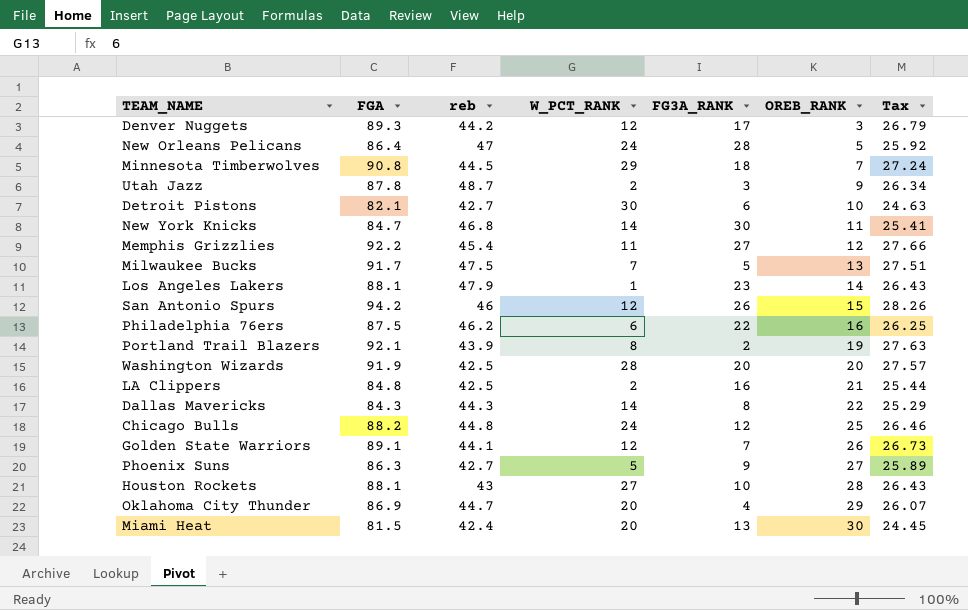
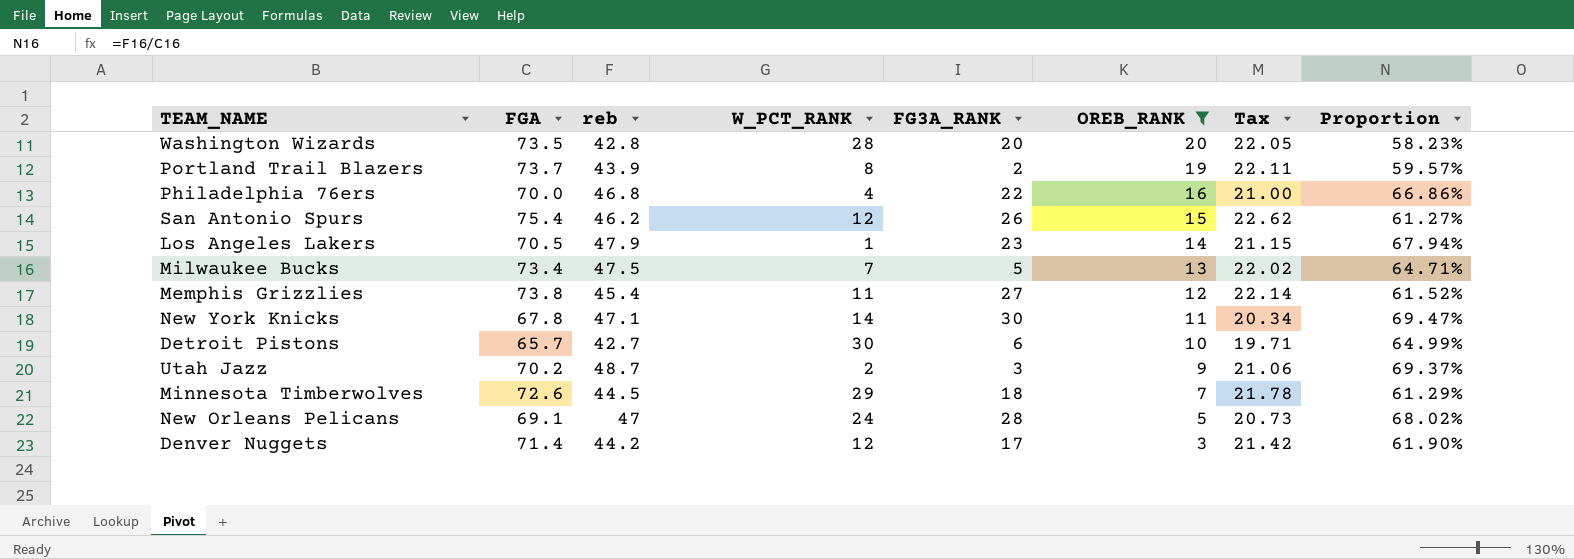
filter: none -> OREB_RANK <= 20
row order: OREB_RANK ascending -> OREB_RANK descending
column Proportion | formula: none -> [reb] / [FGA]
Washington Wizards | FGA: 91.9 -> 73.5
Washington Wizards | reb: 42.5 -> 42.8
Washington Wizards | Tax: 27.57 -> 22.05
Portland Trail Blazers | FGA: 92.1 -> 73.7
Portland Trail Blazers | Tax: 27.63 -> 22.11
Philadelphia 76ers | FGA: 87.5 -> 70.0
Philadelphia 76ers | reb: 46.2 -> 46.8
Philadelphia 76ers | W_PCT_RANK: 6 -> 4
Philadelphia 76ers | Tax: 26.25 -> 21.00
San Antonio Spurs | FGA: 94.2 -> 75.4
San Antonio Spurs | reb: 46 -> 46.2
San Antonio Spurs | Tax: 28.26 -> 22.62
Los Angeles Lakers | FGA: 88.1 -> 70.5
Los Angeles Lakers | Tax: 26.43 -> 21.15
Milwaukee Bucks | FGA: 91.7 -> 73.4
Milwaukee Bucks | Tax: 27.51 -> 22.02
Memphis Grizzlies | FGA: 92.2 -> 73.8
Memphis Grizzlies | Tax: 27.66 -> 22.14
New York Knicks | FGA: 84.7 -> 67.8
New York Knicks | reb: 46.8 -> 47.1
New York Knicks | Tax: 25.41 -> 20.34
Detroit Pistons | FGA: 82.1 -> 65.7
Detroit Pistons | Tax: 24.63 -> 19.71
Utah Jazz | FGA: 87.8 -> 70.2
Utah Jazz | Tax: 26.34 -> 21.06
Minnesota Timberwolves | FGA: 90.8 -> 72.6
Minnesota Timberwolves | Tax: 27.24 -> 21.78
New Orleans Pelicans | FGA: 86.4 -> 69.1
New Orleans Pelicans | Tax: 25.92 -> 20.73
Denver Nuggets | FGA: 89.3 -> 71.4
Denver Nuggets | Tax: 26.79 -> 21.42

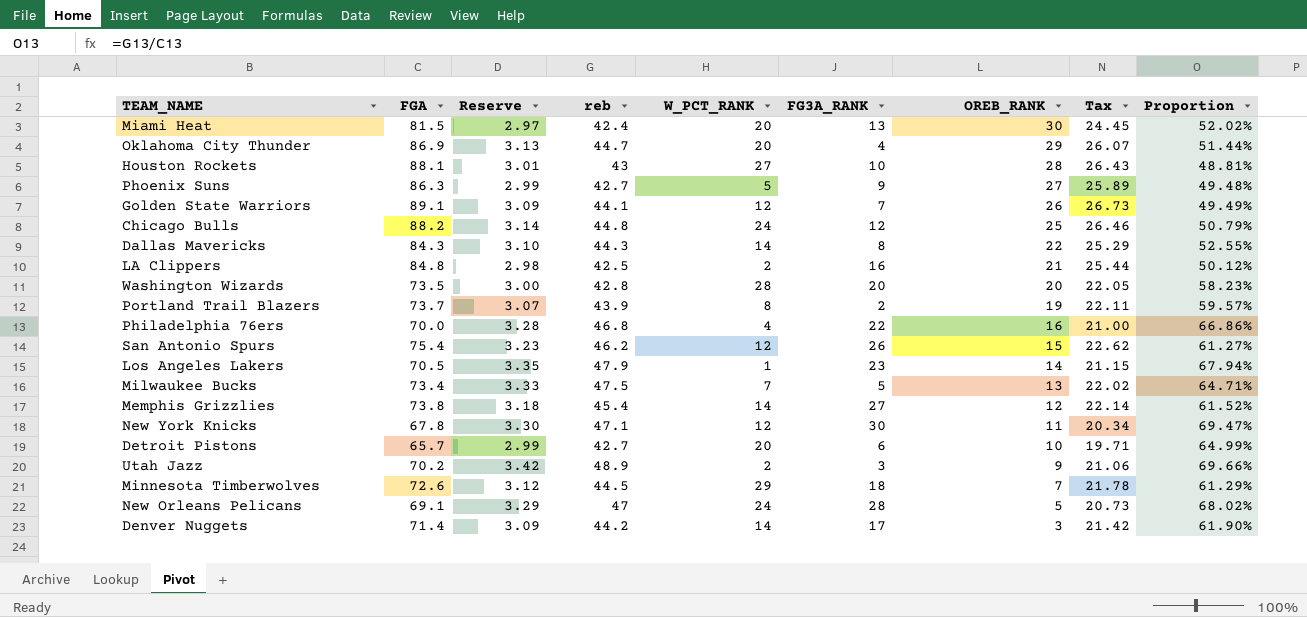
filter: OREB_RANK <= 20 -> none
column Reserve | formula: none -> [reb] * 0.07
Memphis Grizzlies | W_PCT_RANK: 11 -> 14
New York Knicks | W_PCT_RANK: 14 -> 12
Detroit Pistons | W_PCT_RANK: 30 -> 20
Utah Jazz | reb: 48.7 -> 48.9
Utah Jazz | Proportion: 69.37% -> 69.66%
Denver Nuggets | W_PCT_RANK: 12 -> 14

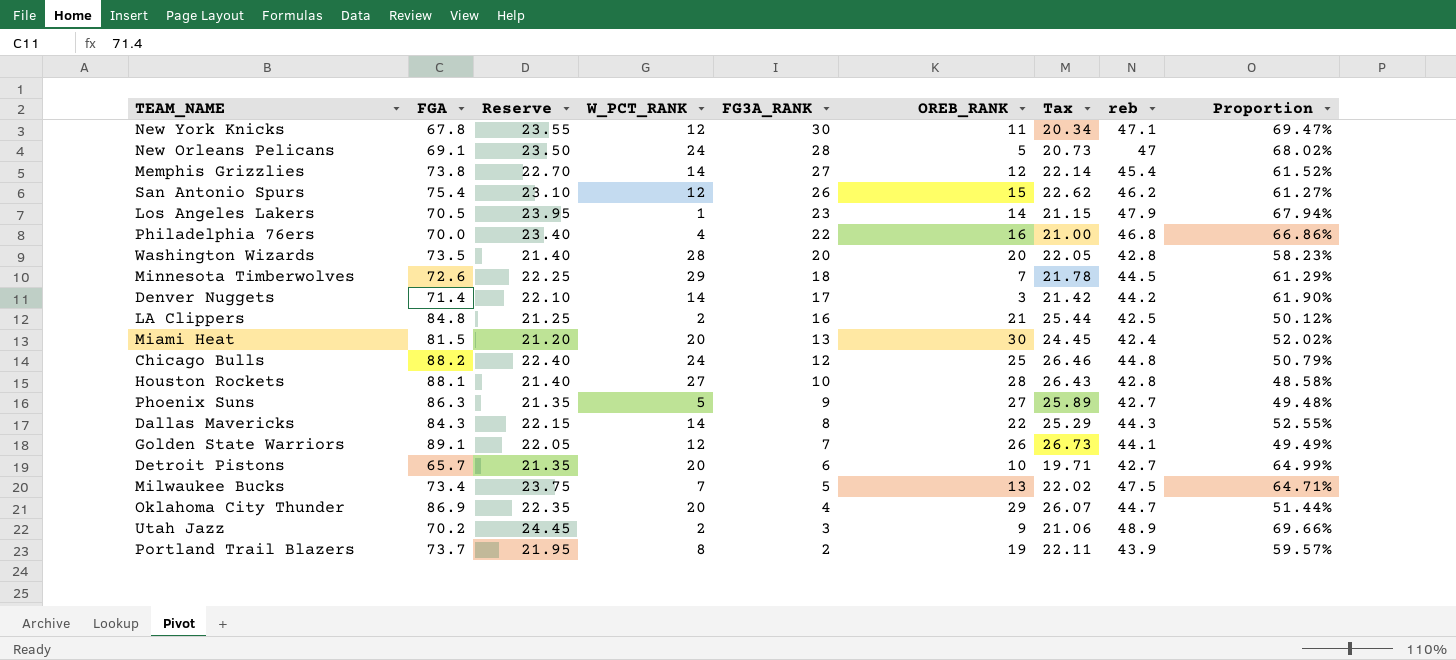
row order: OREB_RANK descending -> FG3A_RANK descending
column Reserve | formula: [reb] * 0.07 -> [reb] * 0.5
column reb | position: 4 -> 8
Houston Rockets | reb: 43 -> 42.8
Houston Rockets | Proportion: 48.81% -> 48.58%

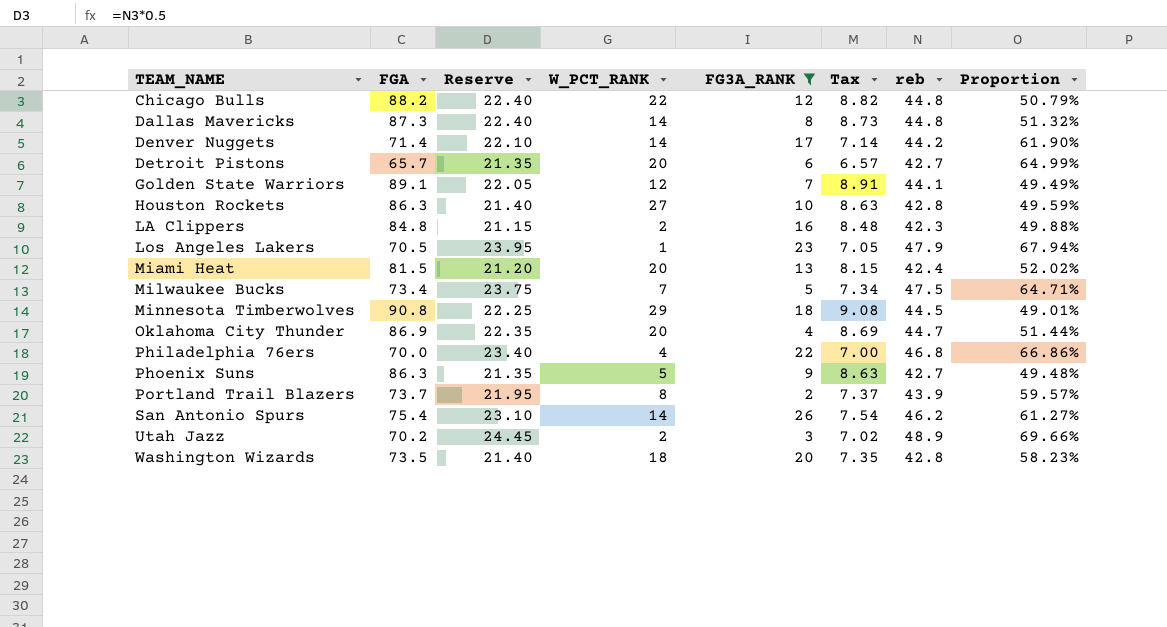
filter: none -> FG3A_RANK <= 26
row order: FG3A_RANK descending -> TEAM_NAME ascending
column OREB_RANK | position: 6 -> none
column Tax | formula: [FGA] * 0.3 -> [FGA] * 0.1
Chicago Bulls | W_PCT_RANK: 24 -> 22
Dallas Mavericks | FGA: 84.3 -> 87.3
Dallas Mavericks | Reserve: 22.15 -> 22.40
Dallas Mavericks | reb: 44.3 -> 44.8
Dallas Mavericks | Proportion: 52.55% -> 51.32%
Houston Rockets | FGA: 88.1 -> 86.3
Houston Rockets | Proportion: 48.58% -> 49.59%
LA Clippers | Reserve: 21.25 -> 21.15
LA Clippers | reb: 42.5 -> 42.3
LA Clippers | Proportion: 50.12% -> 49.88%
Minnesota Timberwolves | FGA: 72.6 -> 90.8
Minnesota Timberwolves | Proportion: 61.29% -> 49.01%
San Antonio Spurs | W_PCT_RANK: 12 -> 14
Washington Wizards | W_PCT_RANK: 28 -> 18

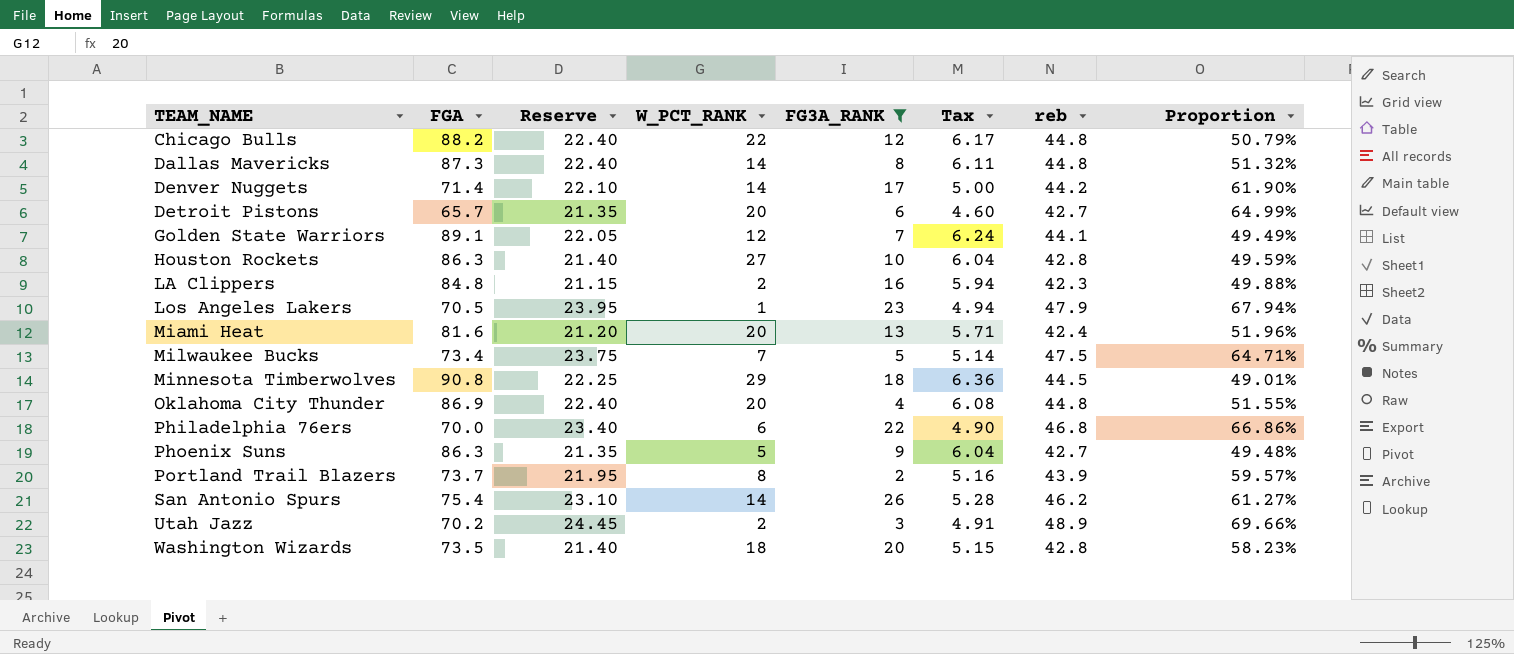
column Tax | formula: [FGA] * 0.1 -> [FGA] * 0.07
Miami Heat | FGA: 81.5 -> 81.6
Miami Heat | Proportion: 52.02% -> 51.96%
Oklahoma City Thunder | Reserve: 22.35 -> 22.40
Oklahoma City Thunder | reb: 44.7 -> 44.8
Oklahoma City Thunder | Proportion: 51.44% -> 51.55%
Philadelphia 76ers | W_PCT_RANK: 4 -> 6

